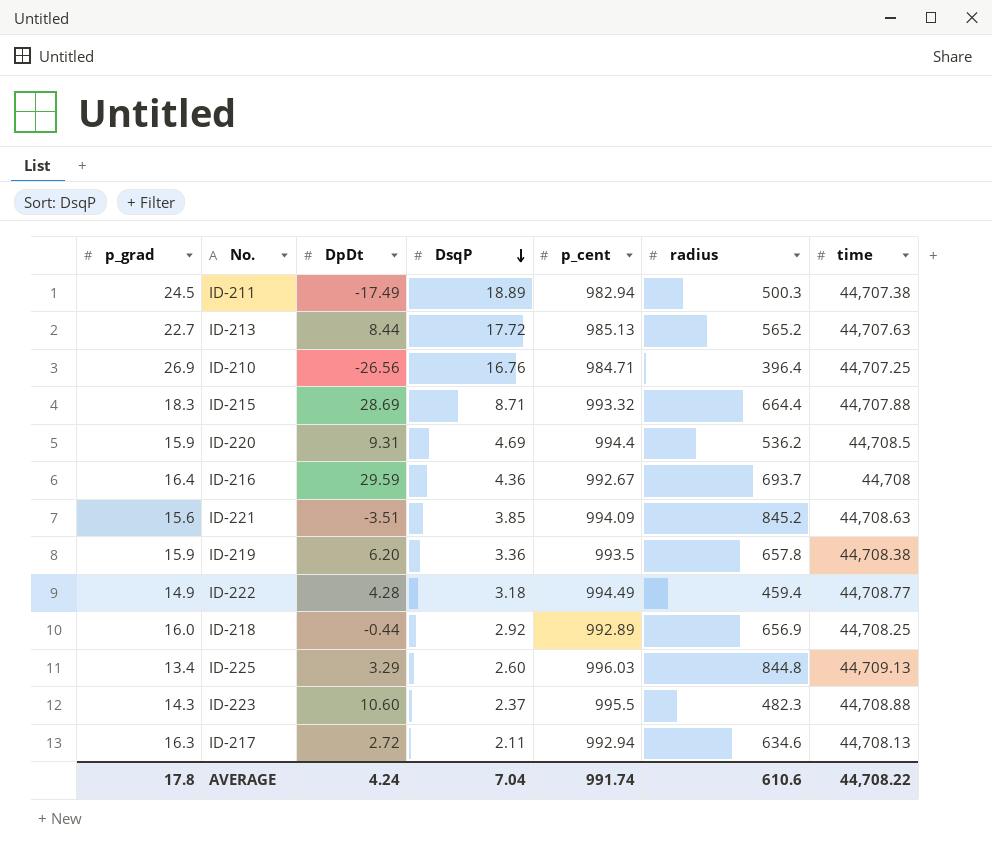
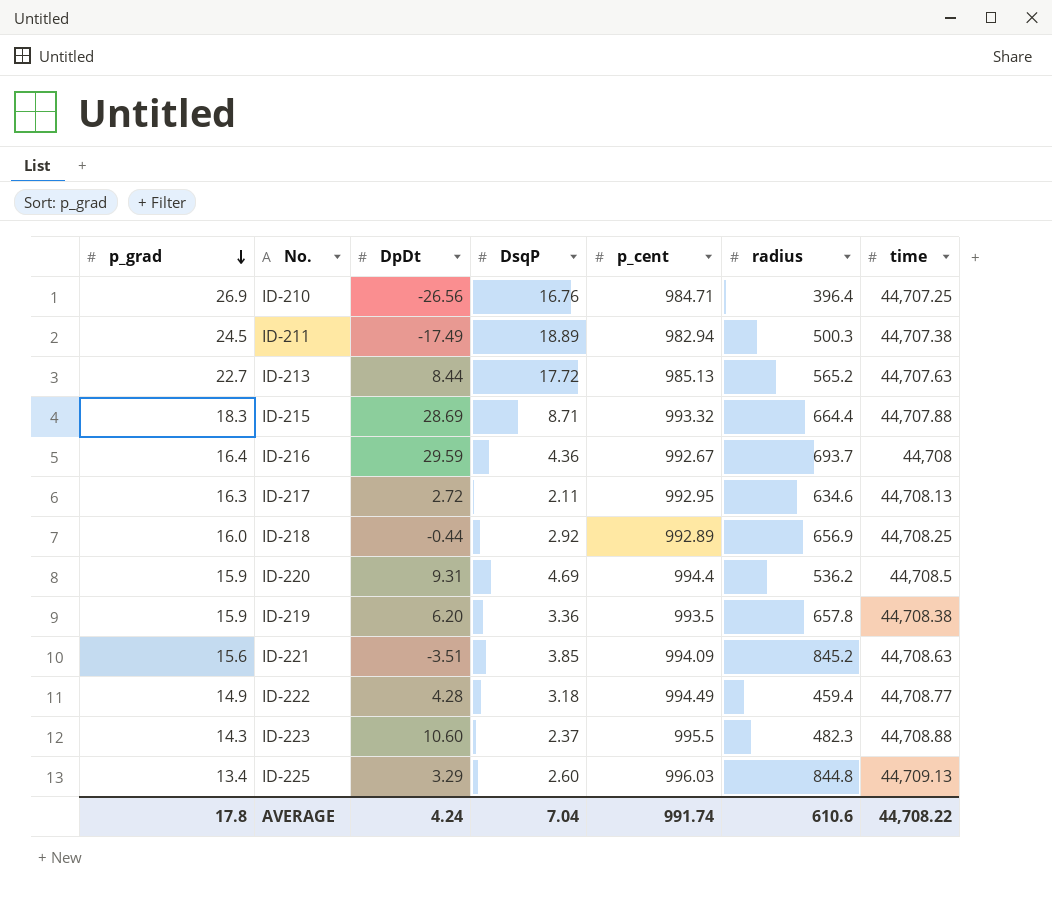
row order: DsqP descending -> p_grad descending
ID-217 | p_cent: 992.94 -> 992.95

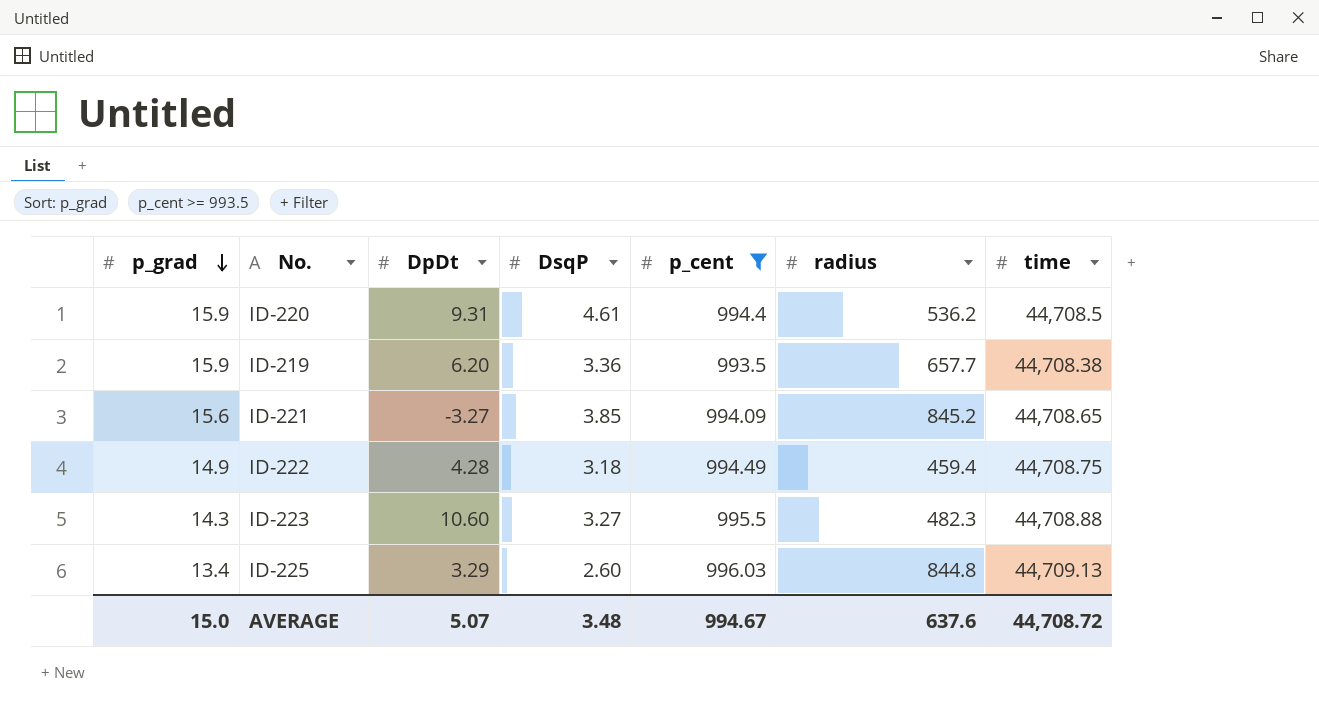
filter: none -> p_cent >= 993.5
ID-220 | DsqP: 4.69 -> 4.61
ID-219 | radius: 657.8 -> 657.7
ID-221 | DpDt: -3.51 -> -3.27
ID-221 | time: 44,708.63 -> 44,708.65
ID-222 | time: 44,708.77 -> 44,708.75
ID-223 | DsqP: 2.37 -> 3.27
AVERAGE | p_grad: 17.8 -> 15.0
AVERAGE | DpDt: 4.24 -> 5.07
AVERAGE | DsqP: 7.04 -> 3.48
AVERAGE | p_cent: 991.74 -> 994.67
AVERAGE | radius: 610.6 -> 637.6
AVERAGE | time: 44,708.22 -> 44,708.72

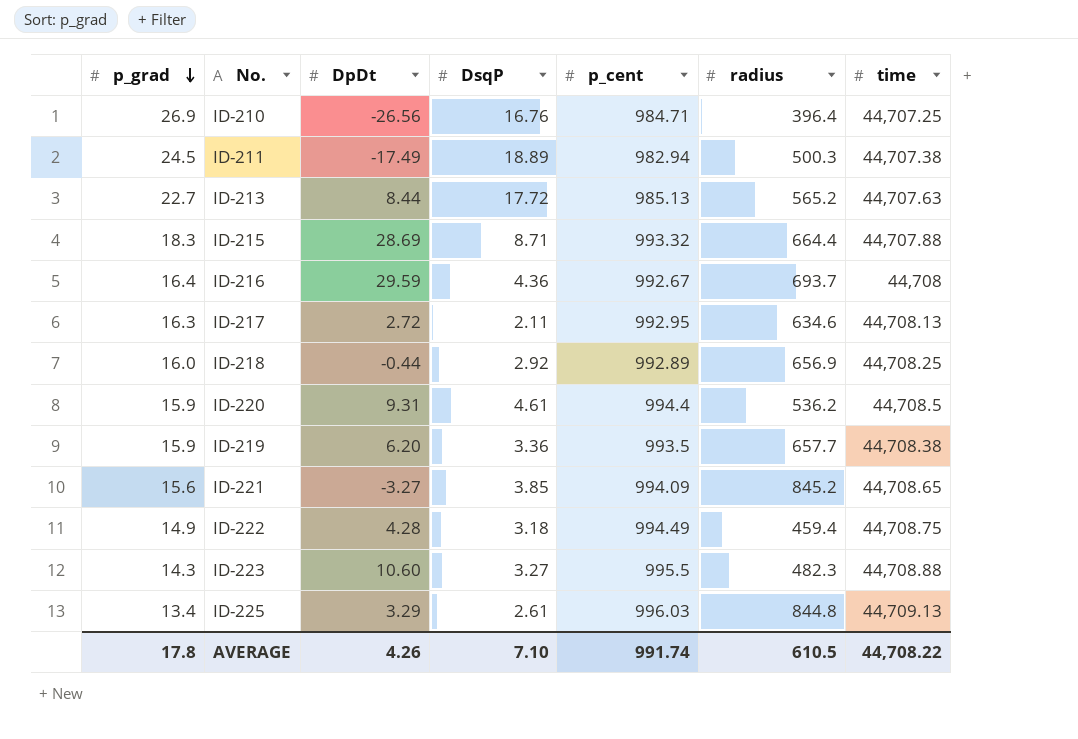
filter: p_cent >= 993.5 -> none
ID-225 | DsqP: 2.60 -> 2.61
AVERAGE | p_grad: 15.0 -> 17.8
AVERAGE | DpDt: 5.07 -> 4.26
AVERAGE | DsqP: 3.48 -> 7.10
AVERAGE | p_cent: 994.67 -> 991.74
AVERAGE | radius: 637.6 -> 610.5
AVERAGE | time: 44,708.72 -> 44,708.22

